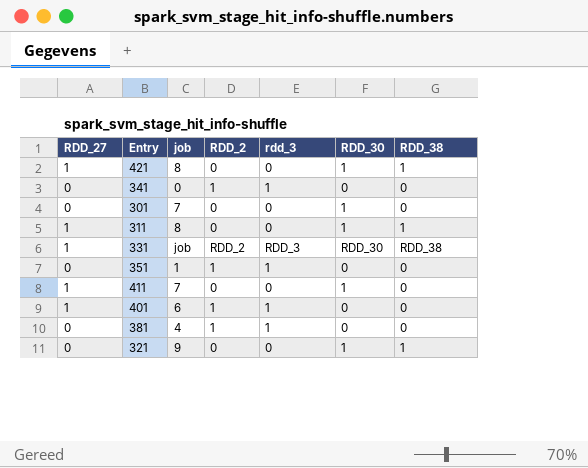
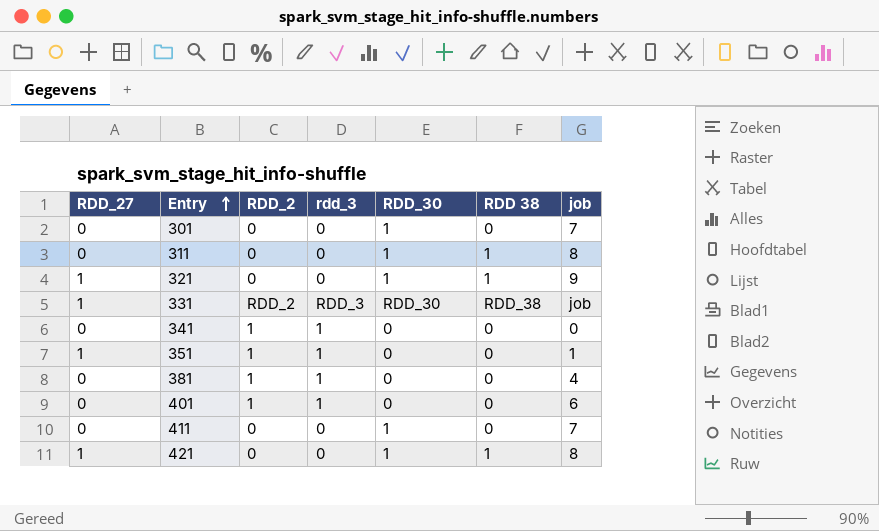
row order: none -> Entry ascending
column name: RDD_38 -> RDD 38
column job | position: 3 -> 7
311 | RDD_27: 1 -> 0
321 | RDD_27: 0 -> 1
351 | RDD_27: 0 -> 1
401 | RDD_27: 1 -> 0
411 | RDD_27: 1 -> 0

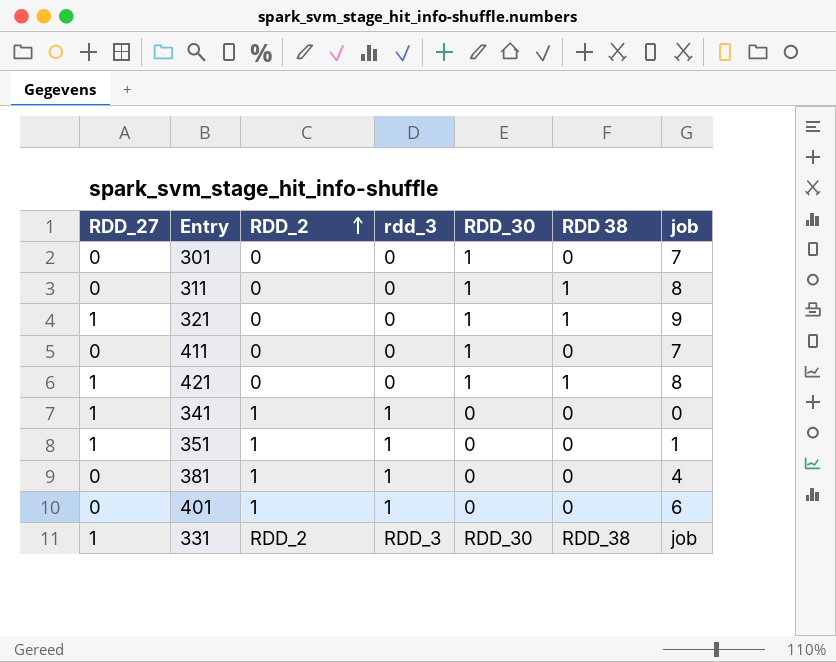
row order: Entry ascending -> RDD_2 ascending
341 | RDD_27: 0 -> 1

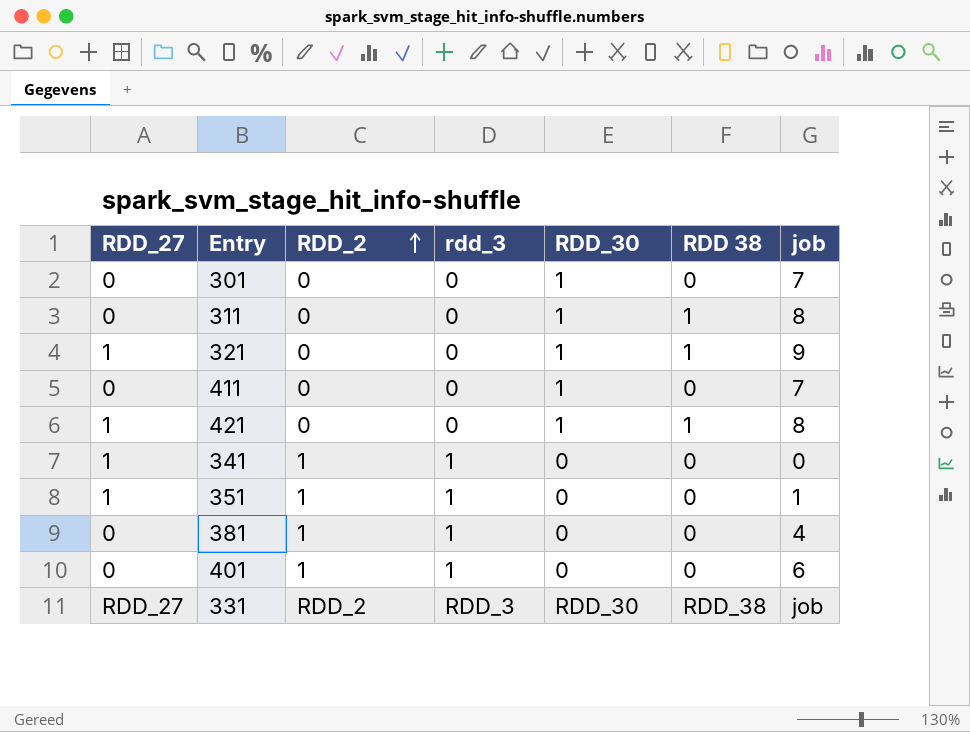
331 | RDD_27: 1 -> RDD_27

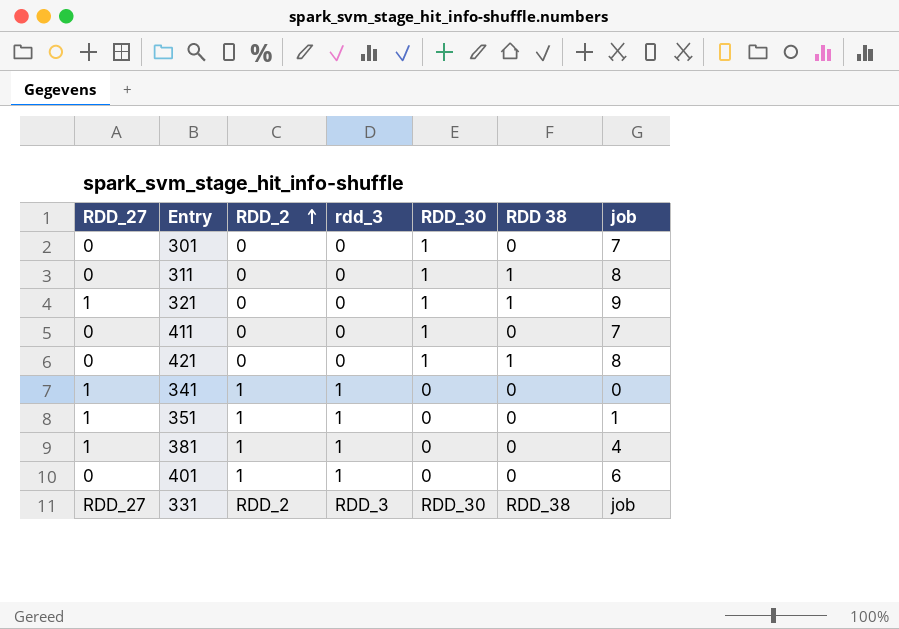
421 | RDD_27: 1 -> 0
381 | RDD_27: 0 -> 1

